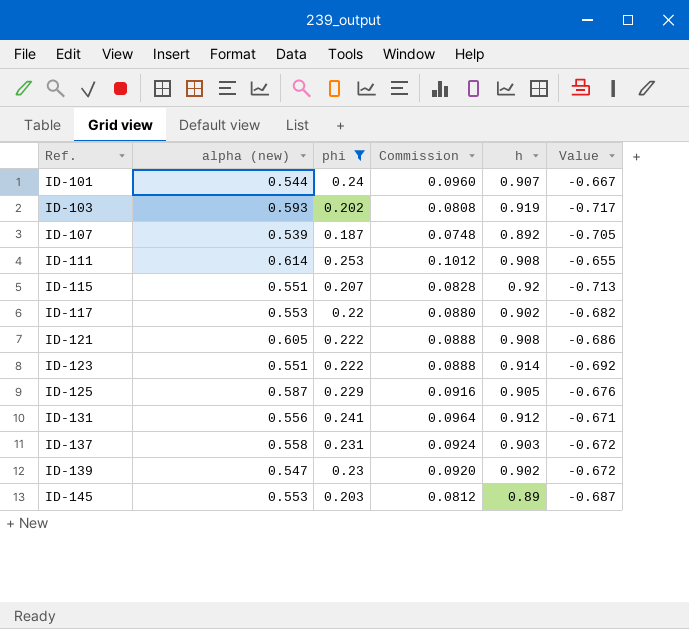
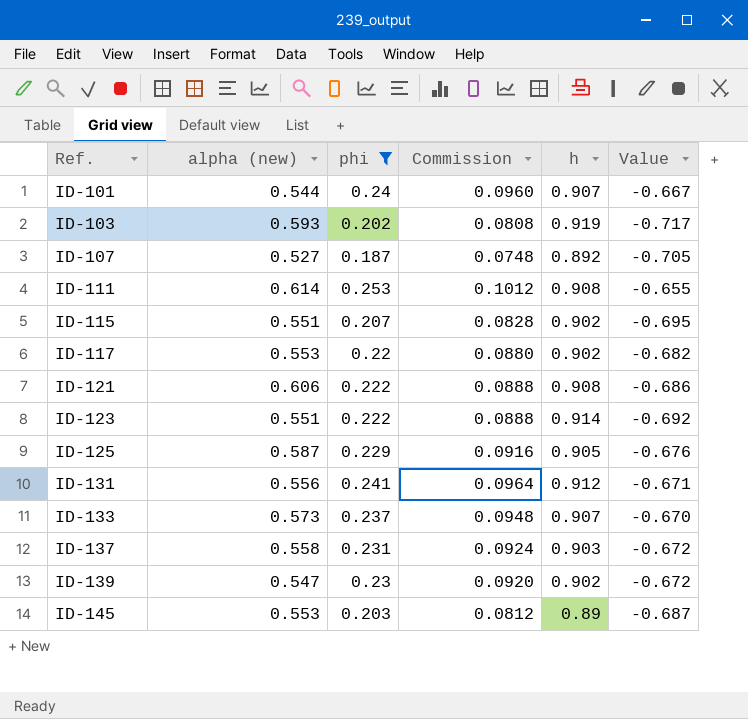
ID-107 | alpha (new): 0.539 -> 0.527
ID-115 | h: 0.92 -> 0.902
ID-115 | Value: -0.713 -> -0.695
ID-121 | alpha (new): 0.605 -> 0.606
row ID-133: none -> 0.573 | 0.237 | 0.0948 | 0.907 | -0.670

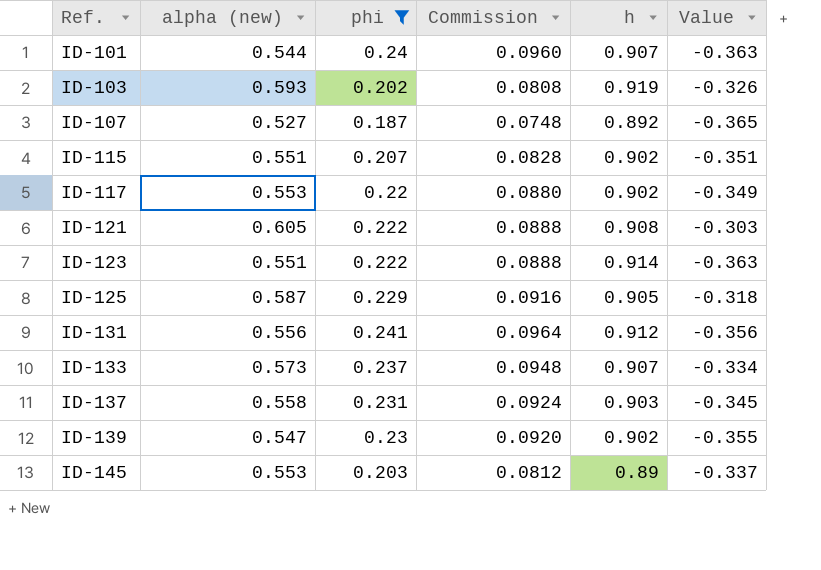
column Value | formula: [phi] - [h] -> [alpha (new)] - [h]
row ID-111: 0.614 | 0.253 | 0.1012 | 0.908 | -0.655 -> none
ID-121 | alpha (new): 0.606 -> 0.605

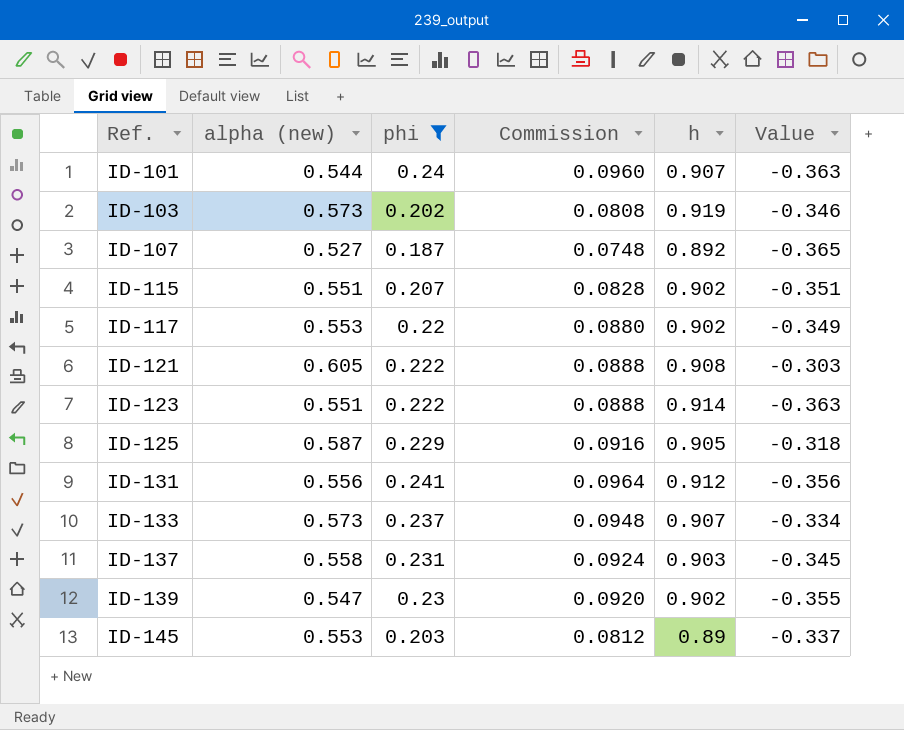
ID-103 | alpha (new): 0.593 -> 0.573
ID-103 | Value: -0.326 -> -0.346

